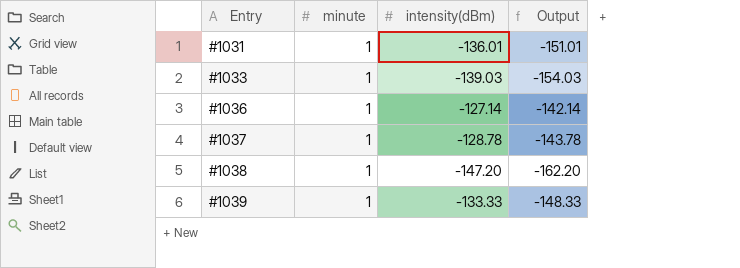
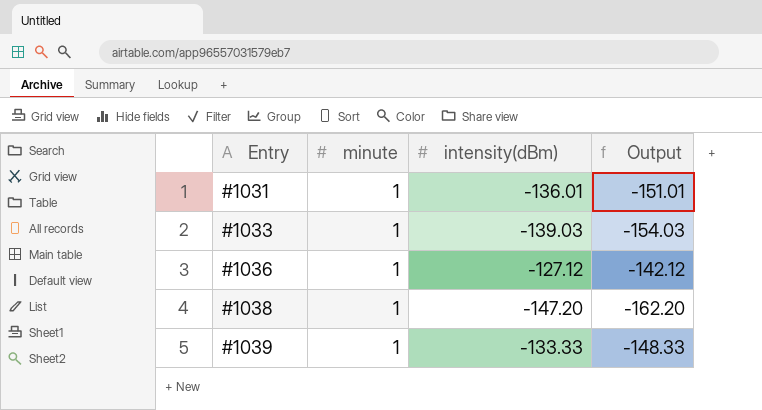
row #1037: 1 | -128.78 | -143.78 -> none
#1036 | intensity(dBm): -127.14 -> -127.12
#1036 | Output: -142.14 -> -142.12

